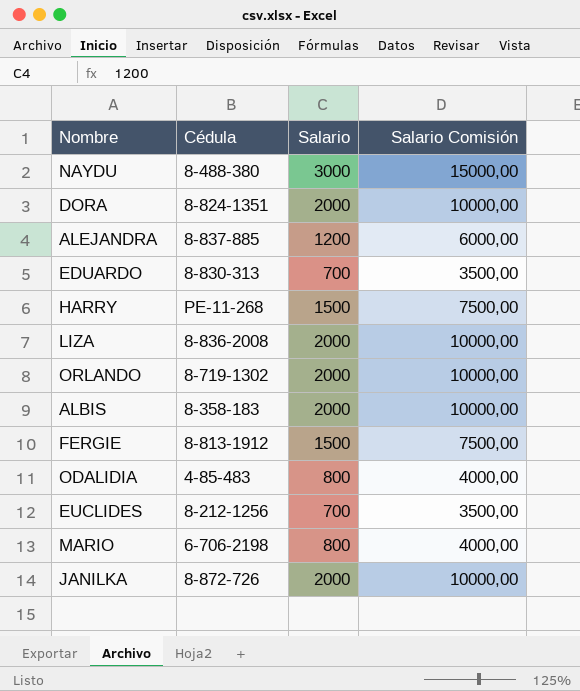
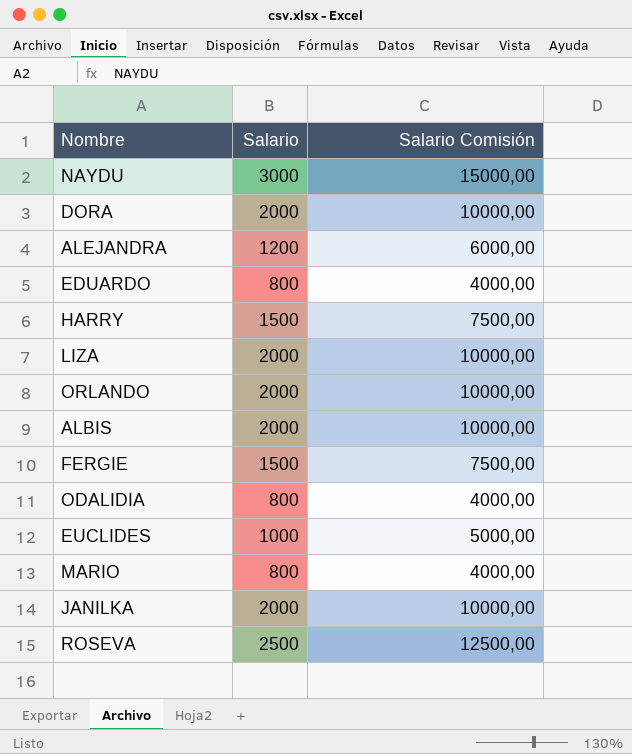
column Cédula | position: 2 -> none
EDUARDO | Salario: 700 -> 800
EDUARDO | Salario Comisión: 3500,00 -> 4000,00
EUCLIDES | Salario: 700 -> 1000
EUCLIDES | Salario Comisión: 3500,00 -> 5000,00
row ROSEVA: none -> 2500 | 12500,00

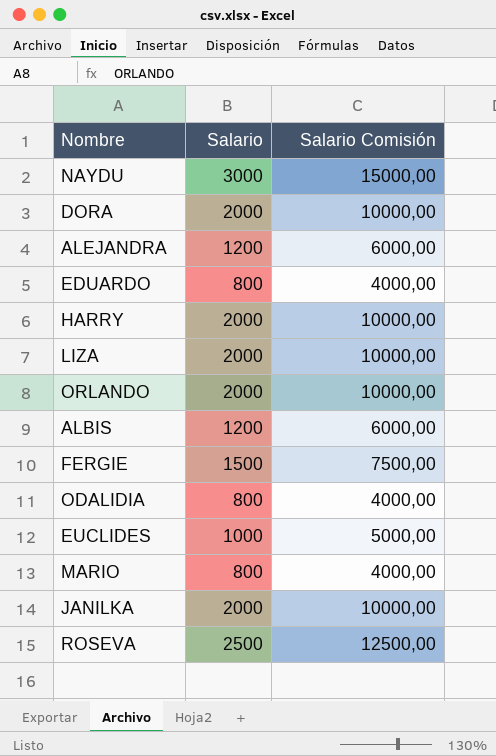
HARRY | Salario: 1500 -> 2000
HARRY | Salario Comisión: 7500,00 -> 10000,00
ALBIS | Salario: 2000 -> 1200
ALBIS | Salario Comisión: 10000,00 -> 6000,00

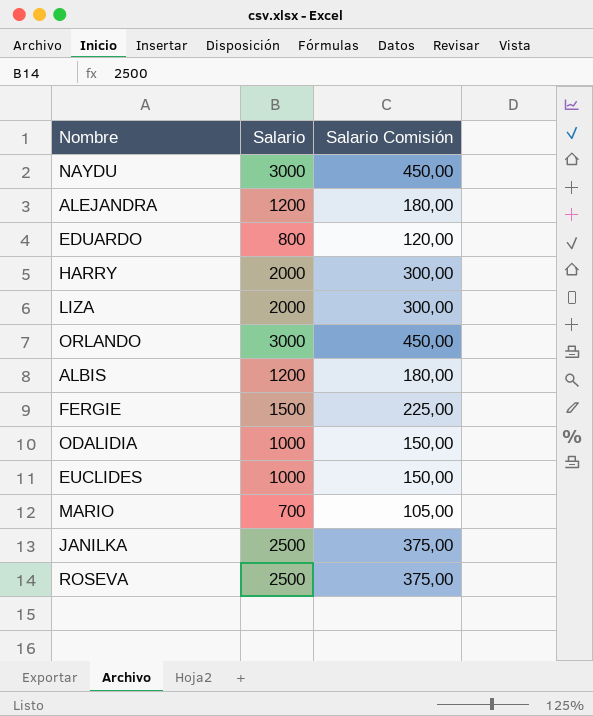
column Salario Comisión | formula: [Salario] * 5 -> [Salario] * 0,15
row DORA: 2000 | 10000,00 -> none
ORLANDO | Salario: 2000 -> 3000
ODALIDIA | Salario: 800 -> 1000
MARIO | Salario: 800 -> 700
JANILKA | Salario: 2000 -> 2500

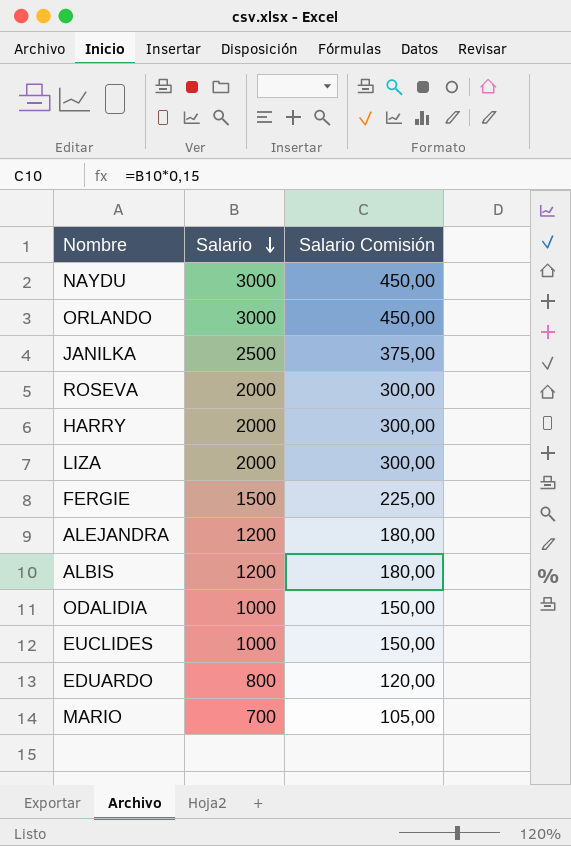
row order: none -> Salario descending
ROSEVA | Salario: 2500 -> 2000
ROSEVA | Salario Comisión: 375,00 -> 300,00

